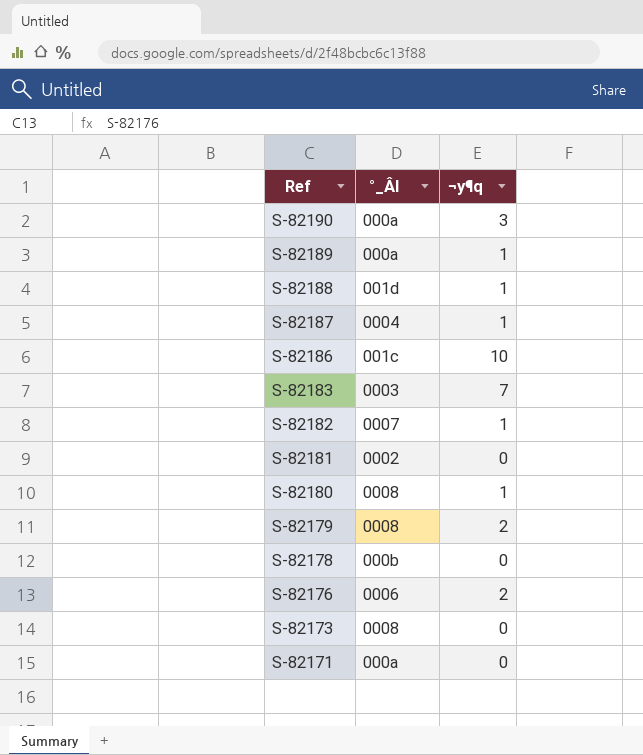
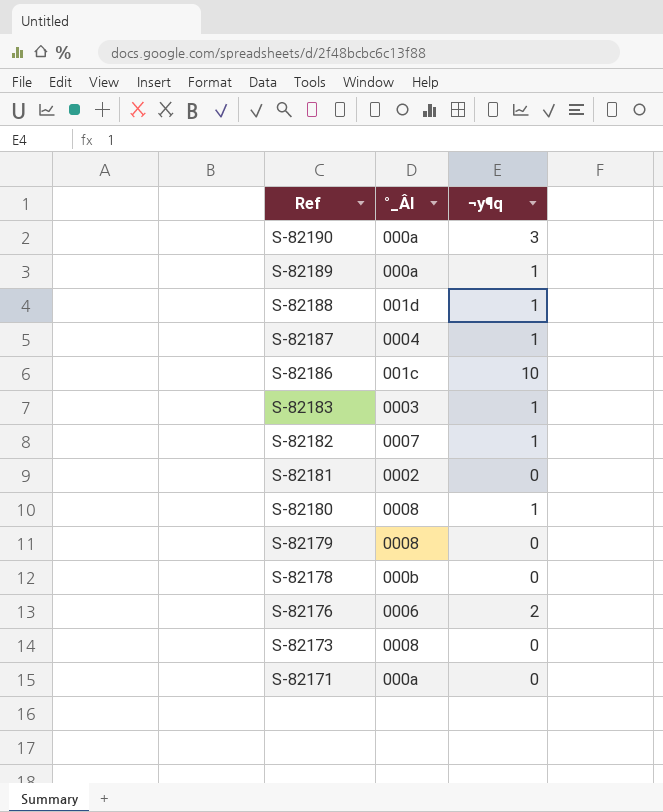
S-82183 | ¬y¶q: 7 -> 1
S-82179 | ¬y¶q: 2 -> 0

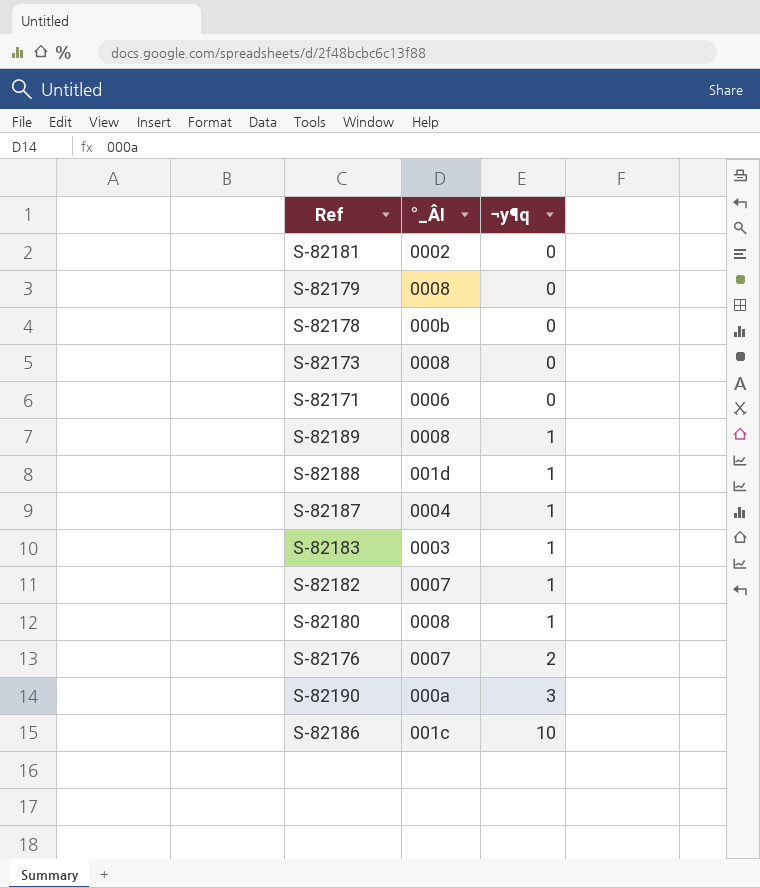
row order: Ref descending -> ¬y¶q ascending
S-82171 | °_ÂI: 000a -> 0006
S-82189 | °_ÂI: 000a -> 0008
S-82176 | °_ÂI: 0006 -> 0007

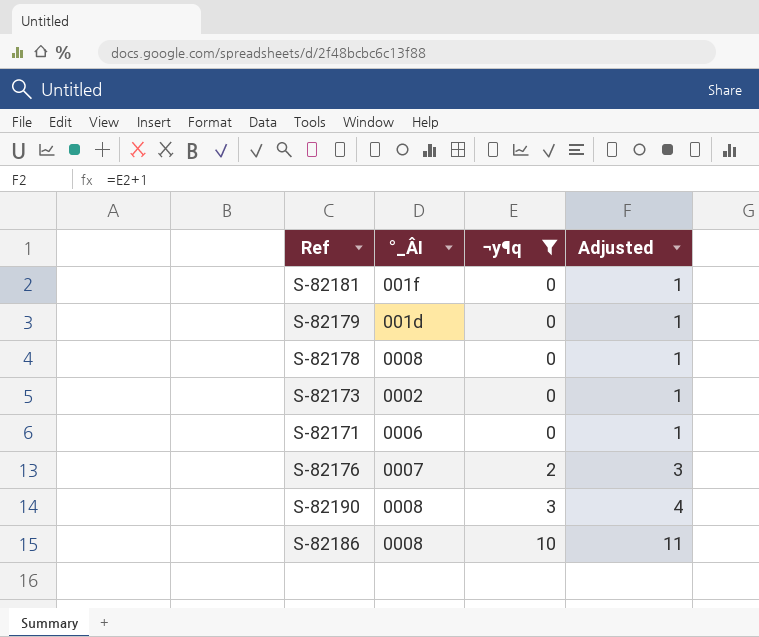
filter: none -> ¬y¶q != 1
column Adjusted | formula: none -> [¬y¶q] + 1
S-82181 | °_ÂI: 0002 -> 001f
S-82179 | °_ÂI: 0008 -> 001d
S-82178 | °_ÂI: 000b -> 0008
S-82173 | °_ÂI: 0008 -> 0002
S-82190 | °_ÂI: 000a -> 0008
S-82186 | °_ÂI: 001c -> 0008

